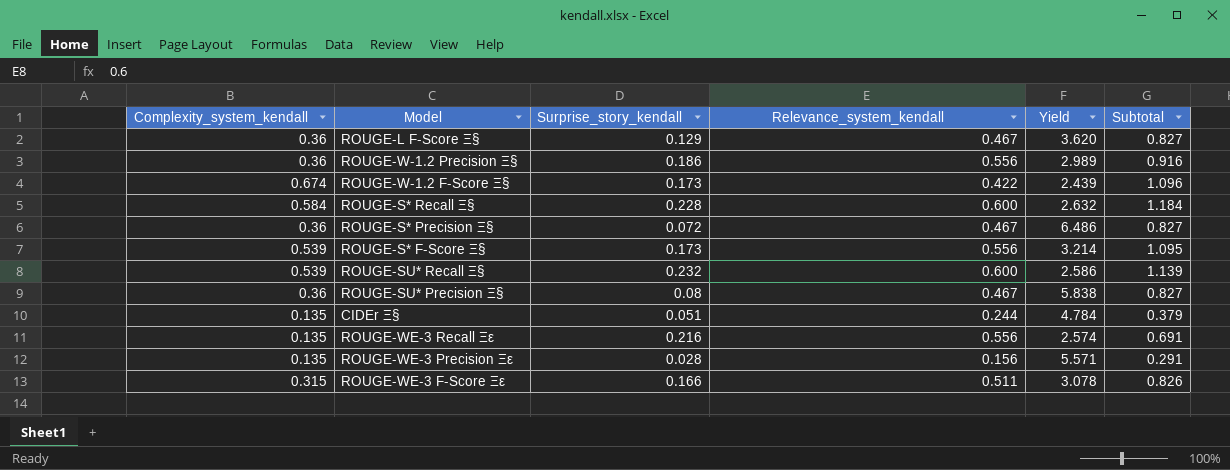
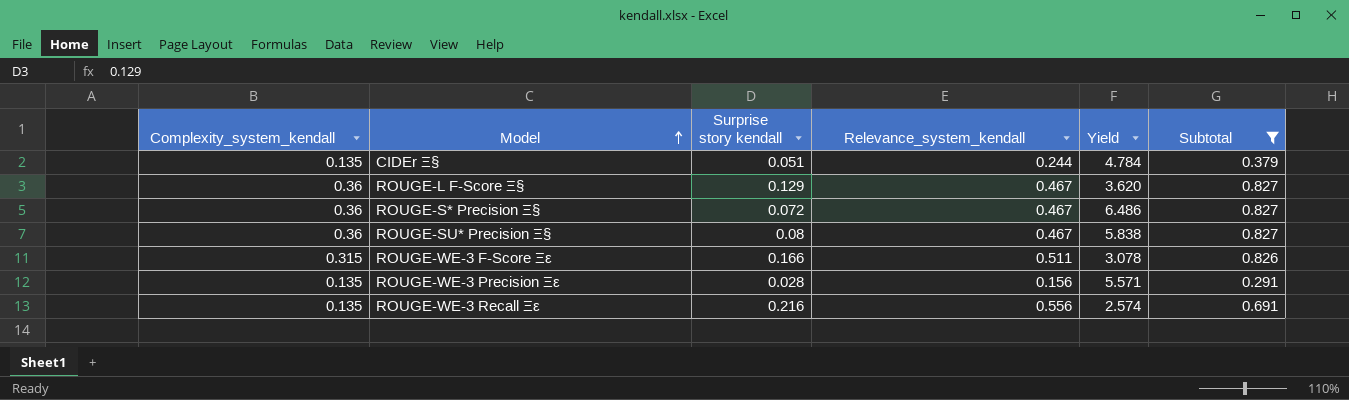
filter: none -> Subtotal <= 0.827
row order: none -> Model ascending
column name: Surprise_story_kendall -> Surprise story kendall

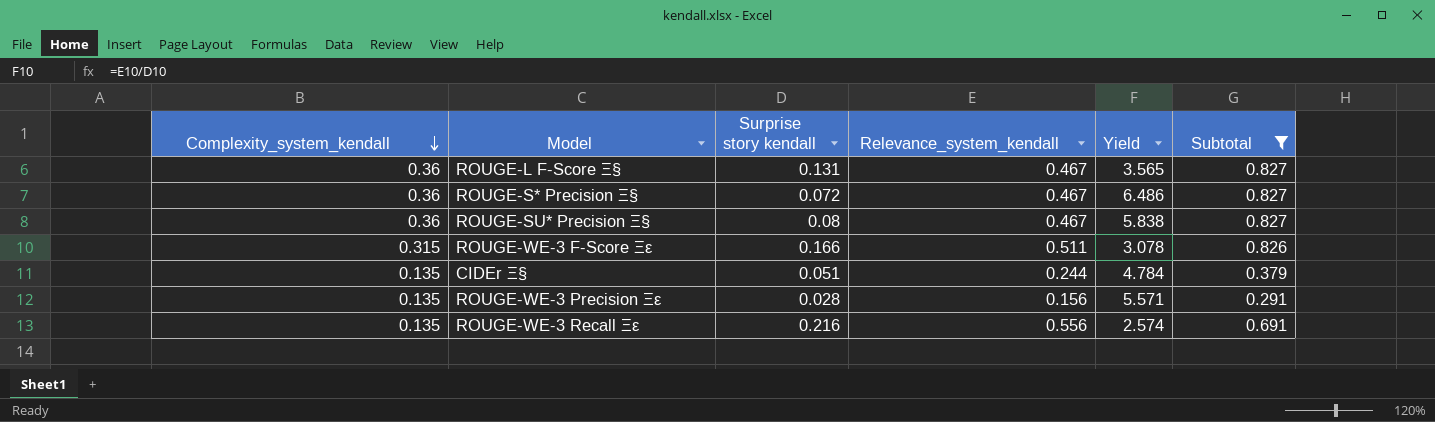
row order: Model ascending -> Complexity_system_kendall descending
ROUGE-L F-Score Ξ§ | Surprise story kendall: 0.129 -> 0.131
ROUGE-L F-Score Ξ§ | Yield: 3.620 -> 3.565

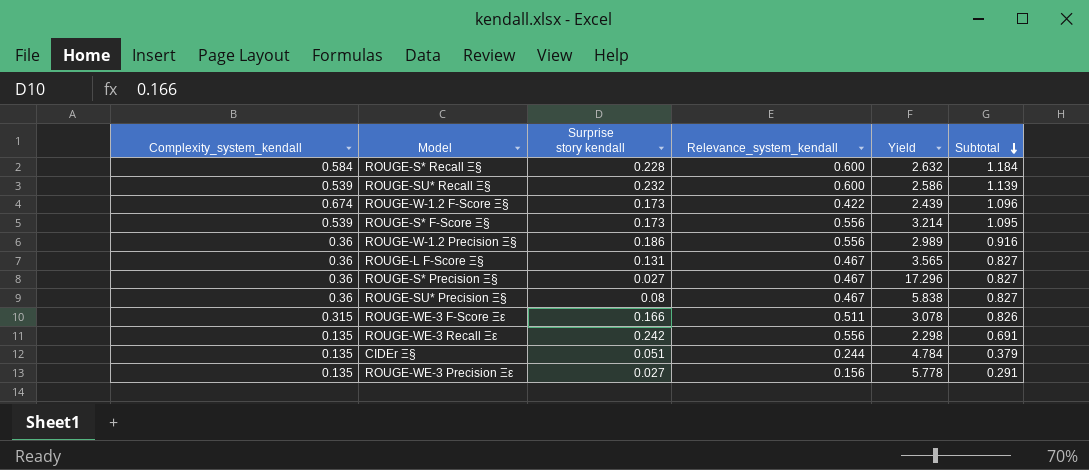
filter: Subtotal <= 0.827 -> none
row order: Complexity_system_kendall descending -> Subtotal descending
ROUGE-S* Precision Ξ§ | Surprise story kendall: 0.072 -> 0.027
ROUGE-S* Precision Ξ§ | Yield: 6.486 -> 17.296
ROUGE-WE-3 Recall Ξε | Surprise story kendall: 0.216 -> 0.242
ROUGE-WE-3 Recall Ξε | Yield: 2.574 -> 2.298
ROUGE-WE-3 Precision Ξε | Surprise story kendall: 0.028 -> 0.027
ROUGE-WE-3 Precision Ξε | Yield: 5.571 -> 5.778

